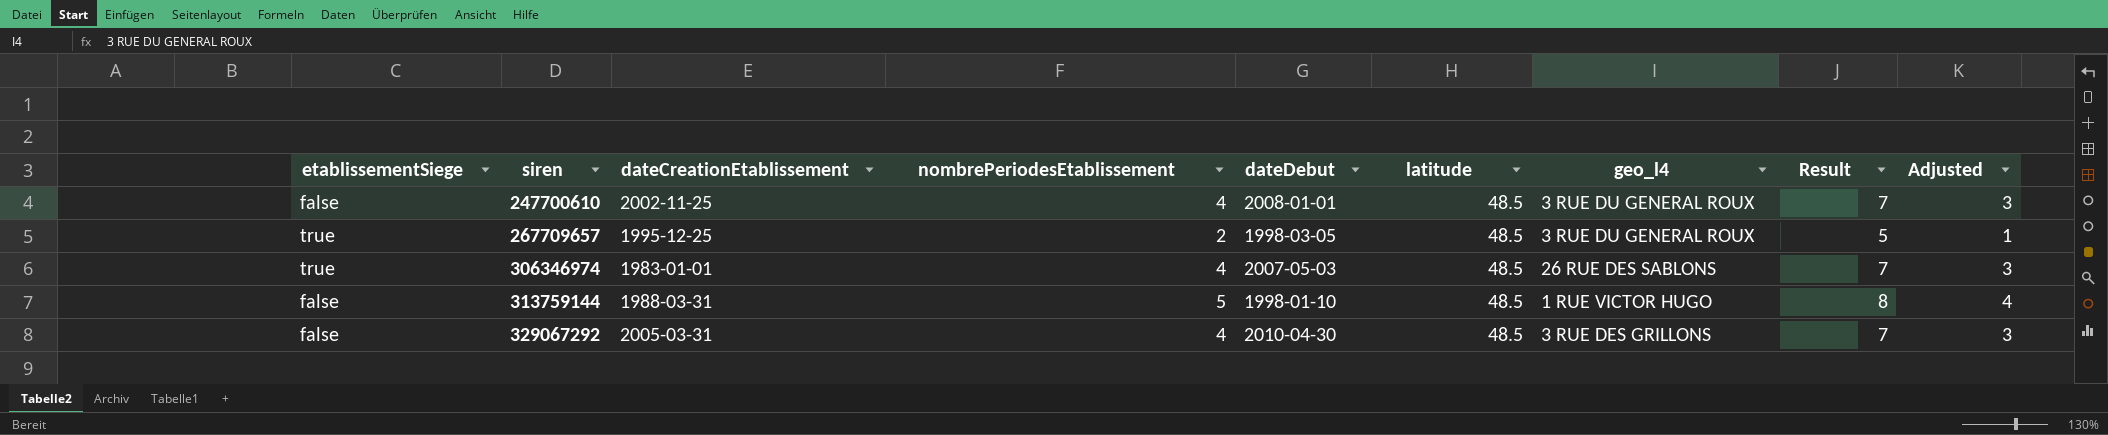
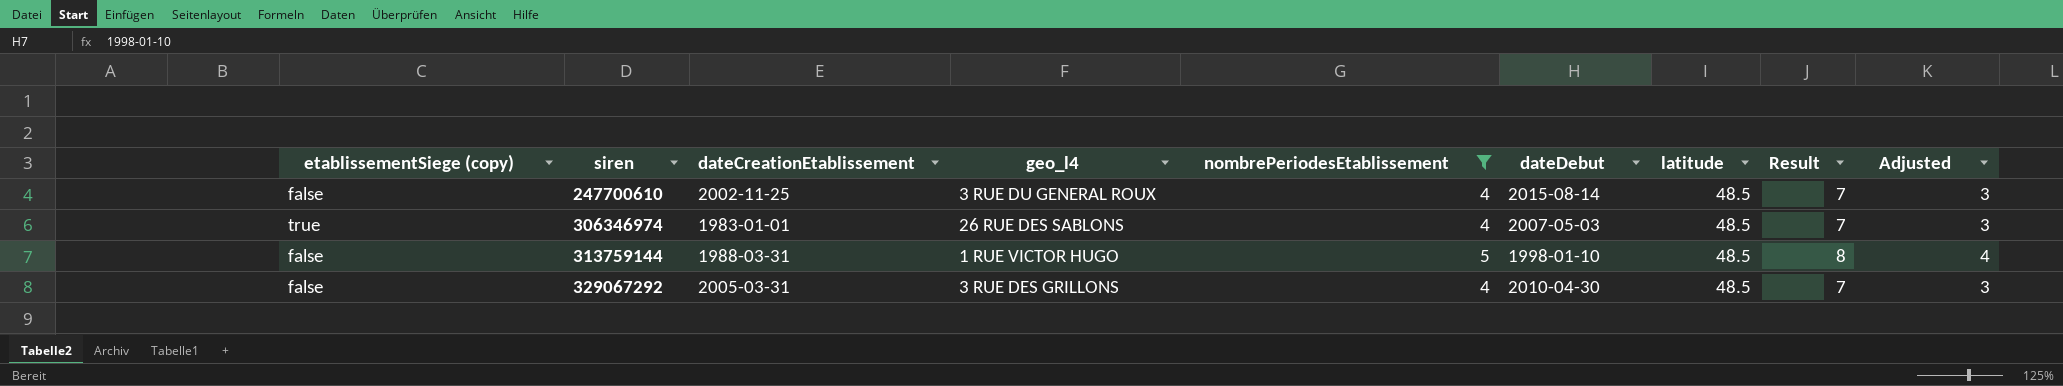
filter: none -> nombrePeriodesEtablissement != 2
column name: etablissementSiege -> etablissementSiege (copy)
column geo_l4 | position: 7 -> 4
247700610 | dateDebut: 2008-01-01 -> 2015-08-14

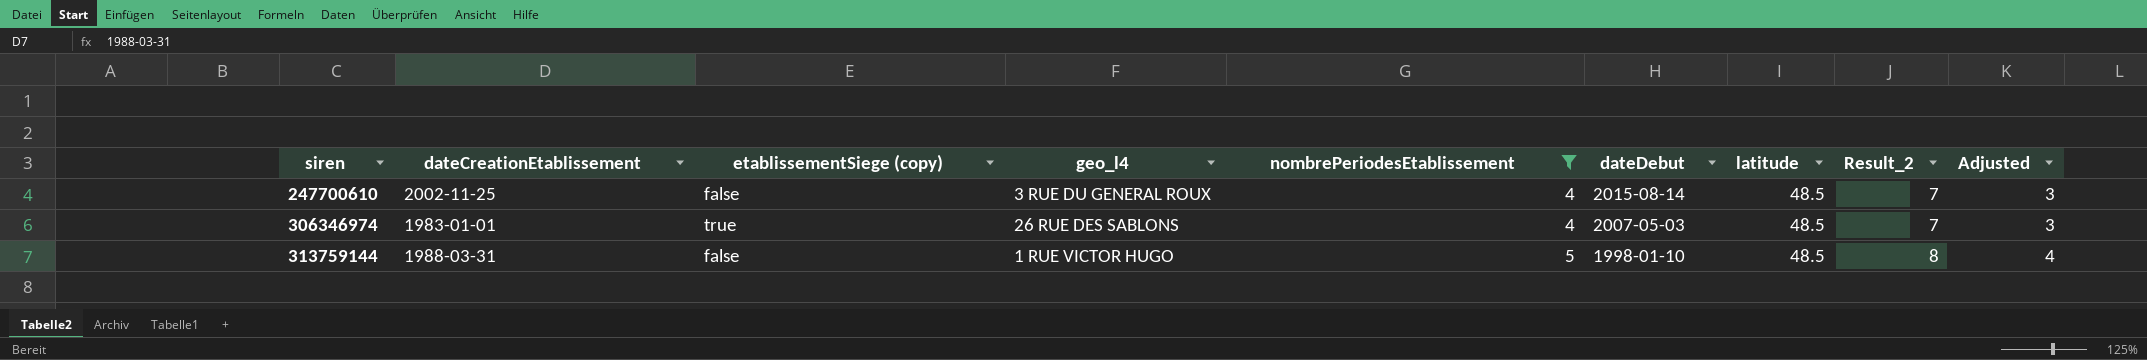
column etablissementSiege (copy) | position: 1 -> 3
column name: Result -> Result_2
row 329067292: false | 2005-03-31 | 3 RUE DES GRILLONS | 4 | 2010-04-30 | 48.5 | 7 | 3 -> none

